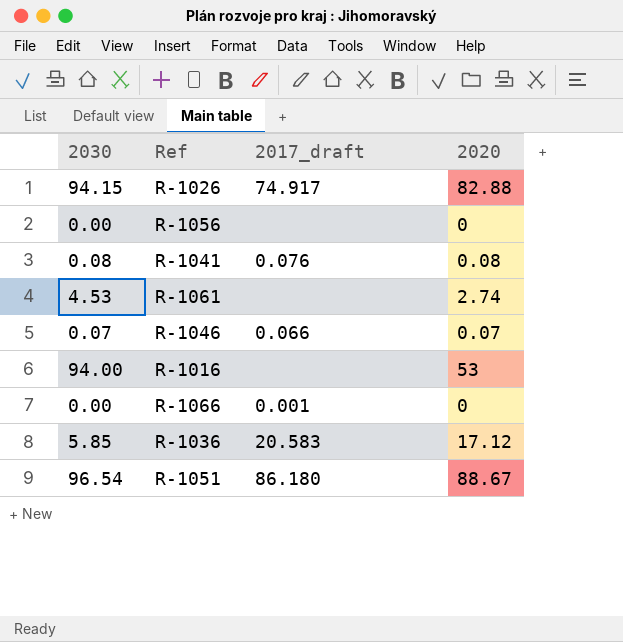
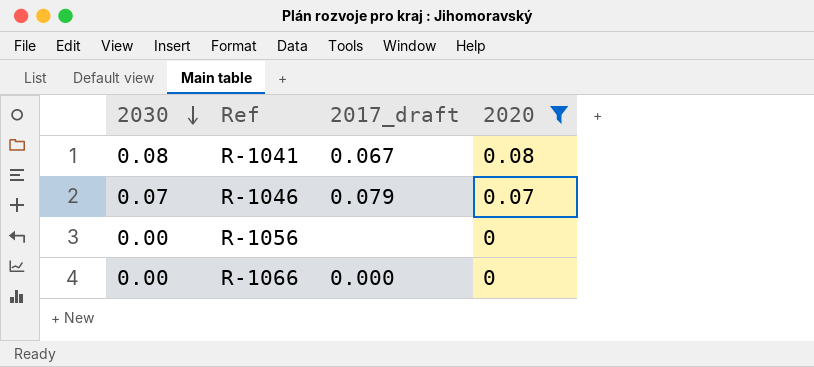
filter: none -> 2020 <= 0.08
row order: none -> 2030 descending
R-1041 | 2017_draft: 0.076 -> 0.067
R-1046 | 2017_draft: 0.066 -> 0.079
R-1066 | 2017_draft: 0.001 -> 0.000

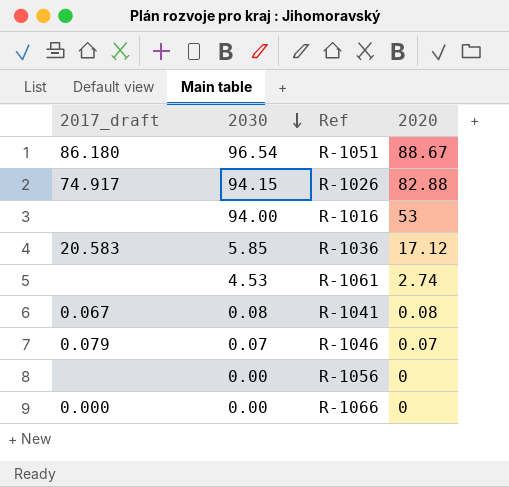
filter: 2020 <= 0.08 -> none
column 2017_draft | position: 3 -> 1

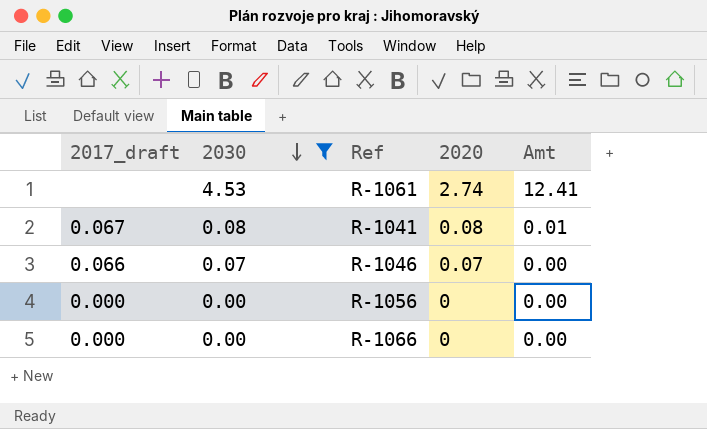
filter: none -> 2030 <= 4.53
column Amt | formula: none -> [2030] * [2020]
R-1046 | 2017_draft: 0.079 -> 0.066
R-1056 | 2017_draft: none -> 0.000

